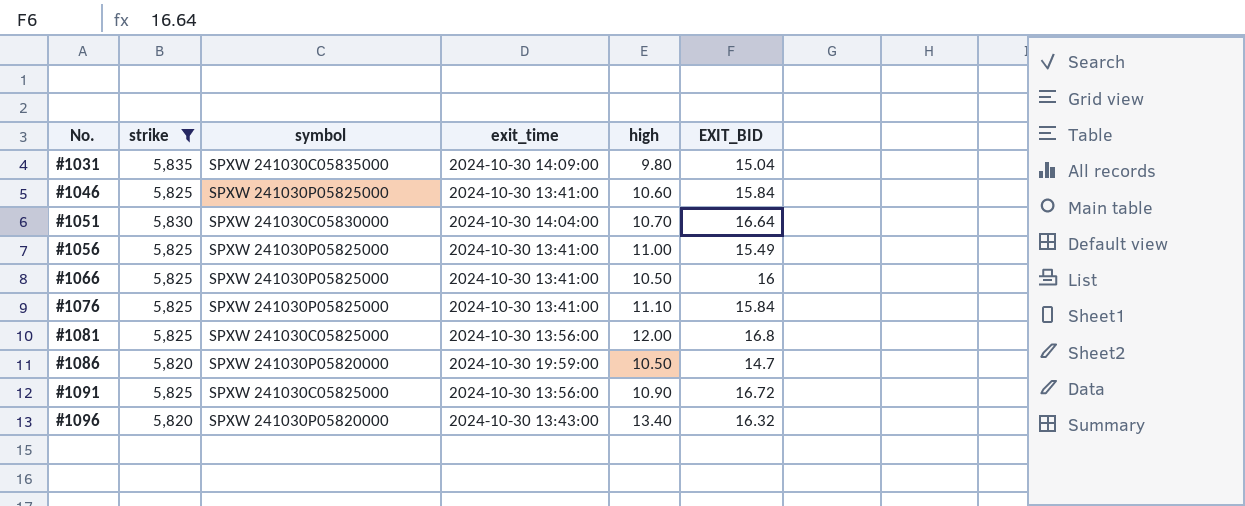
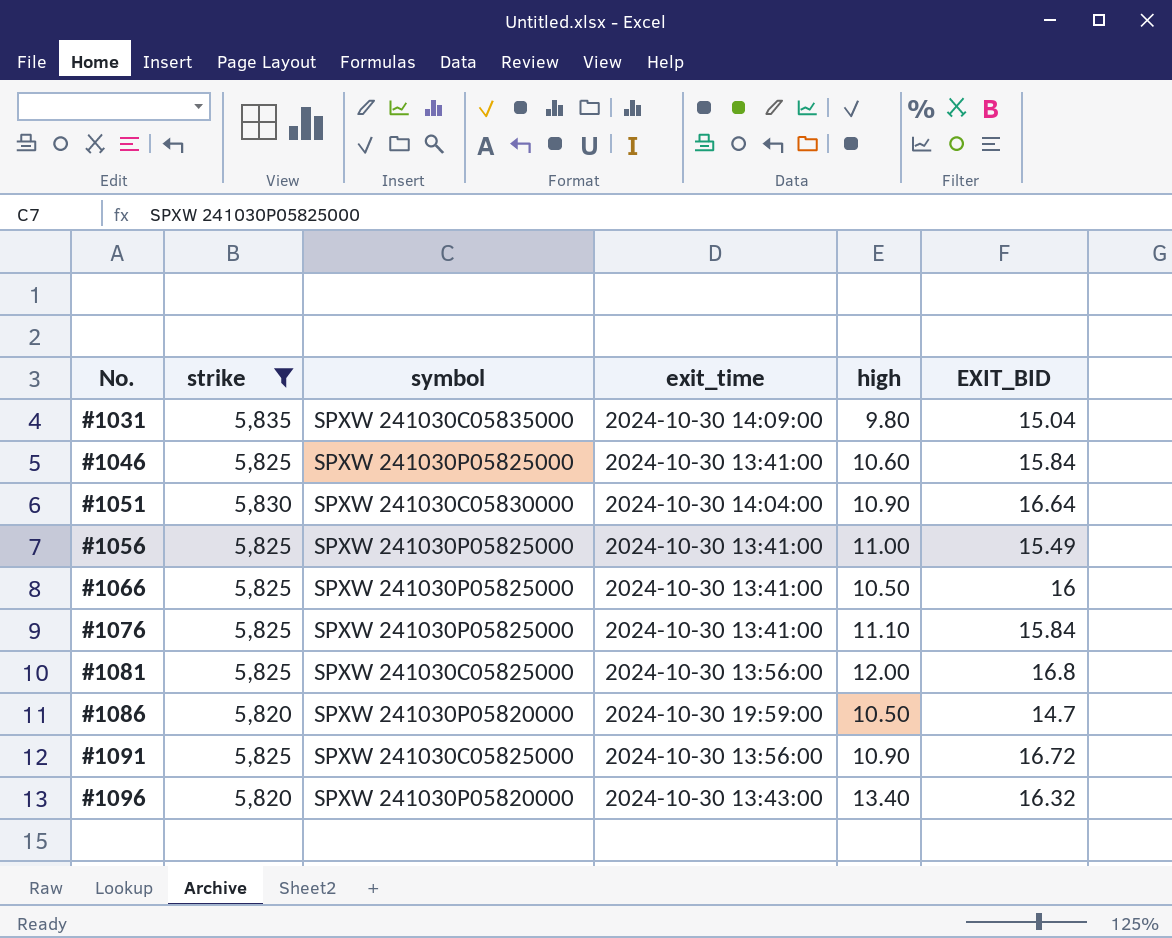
#1051 | high: 10.70 -> 10.90

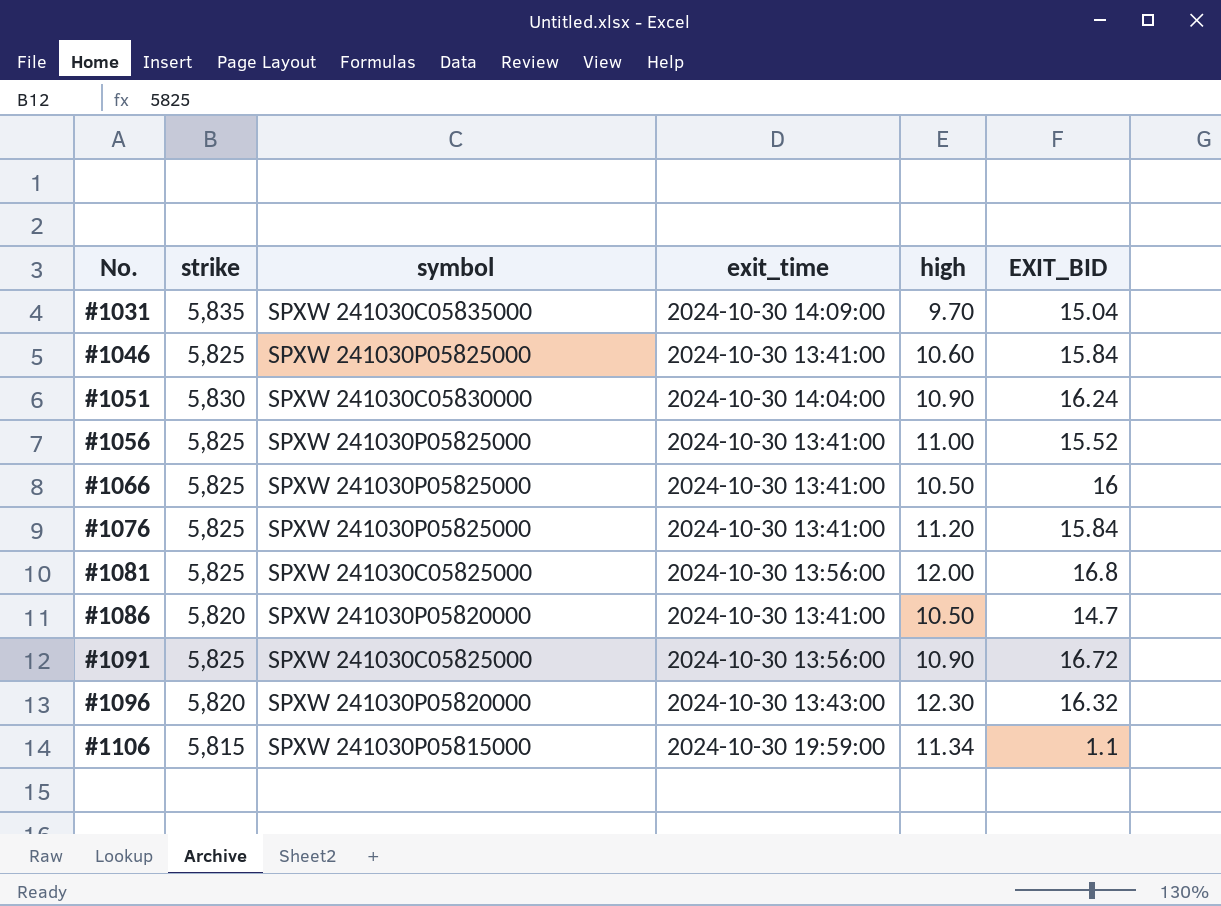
filter: strike != 5,815 -> none
#1031 | high: 9.80 -> 9.70
#1051 | EXIT_BID: 16.64 -> 16.24
#1056 | EXIT_BID: 15.49 -> 15.52
#1076 | high: 11.10 -> 11.20
#1086 | exit_time: 2024-10-30 19:59:00 -> 2024-10-30 13:41:00
#1096 | high: 13.40 -> 12.30

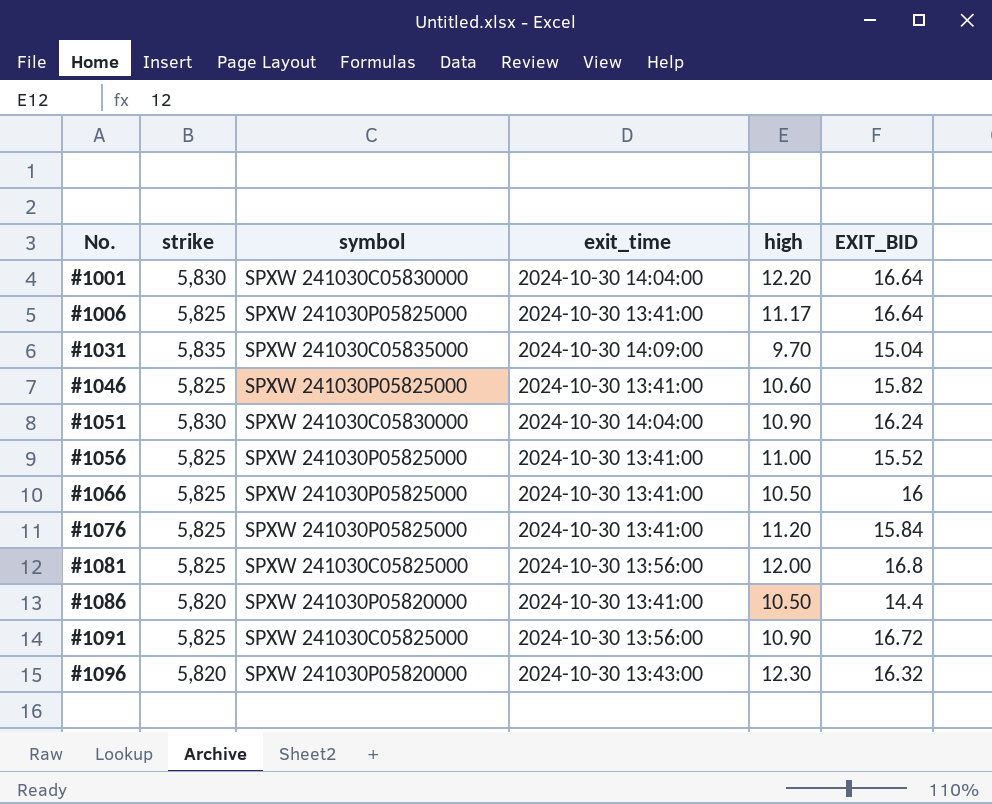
row #1106: 5,815 | SPXW 241030P05815000 | 2024-10-30 19:59:00 | 11.34 | 1.1 -> none
row #1001: none -> 5,830 | SPXW 241030C05830000 | 2024-10-30 14:04:00 | 12.20 | 16.64
row #1006: none -> 5,825 | SPXW 241030P05825000 | 2024-10-30 13:41:00 | 11.17 | 16.64
#1046 | EXIT_BID: 15.84 -> 15.82
#1086 | EXIT_BID: 14.7 -> 14.4

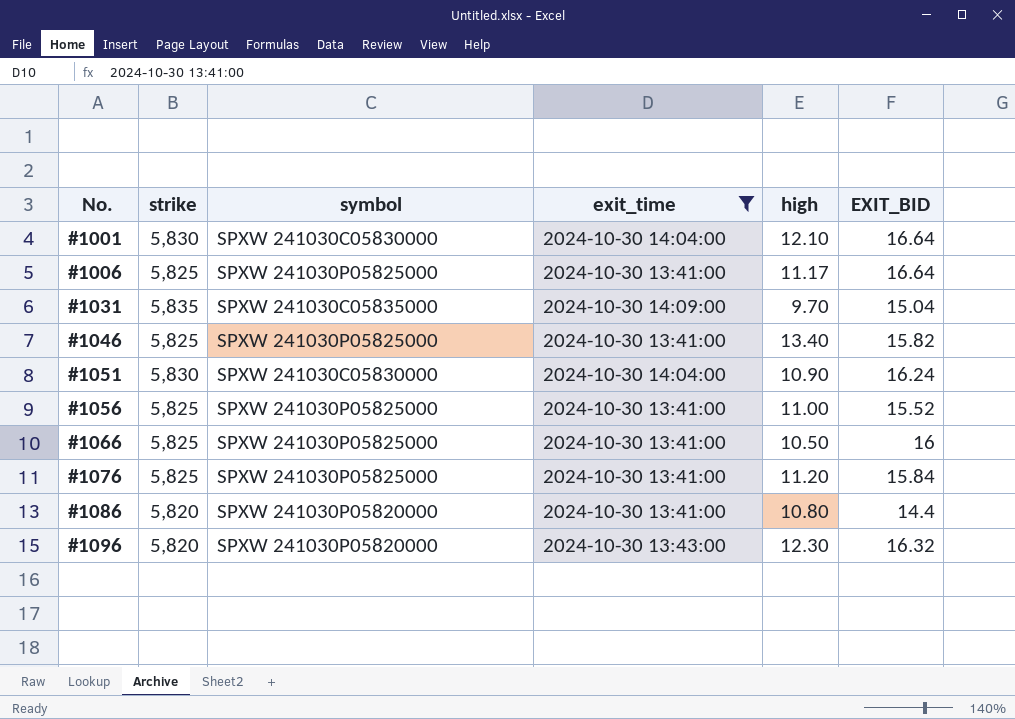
filter: none -> exit_time != 2024-10-30 13:56:00
#1001 | high: 12.20 -> 12.10
#1046 | high: 10.60 -> 13.40
#1086 | high: 10.50 -> 10.80

